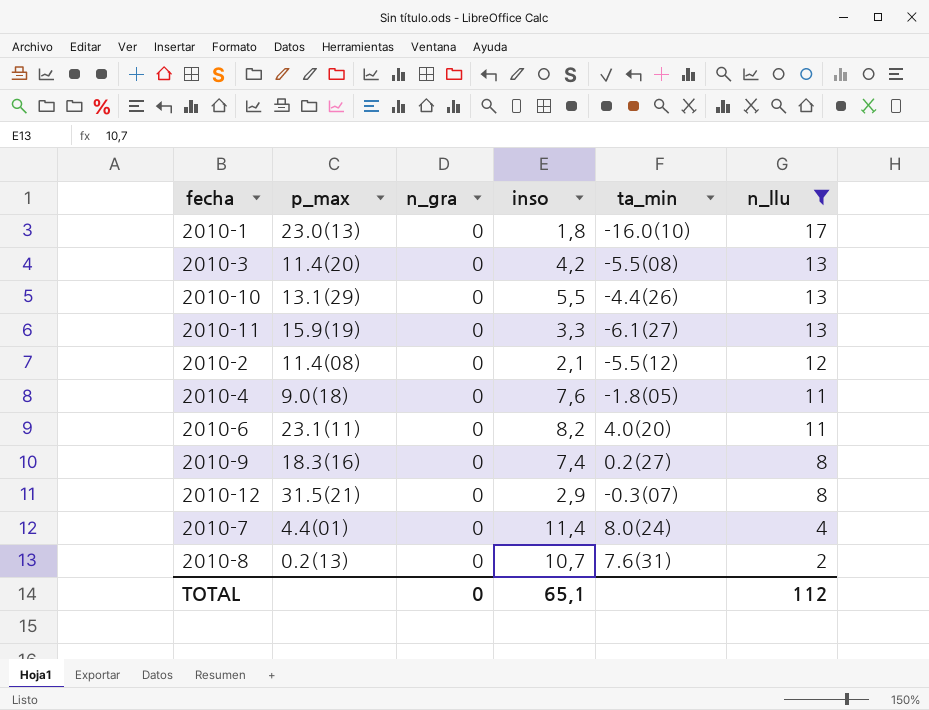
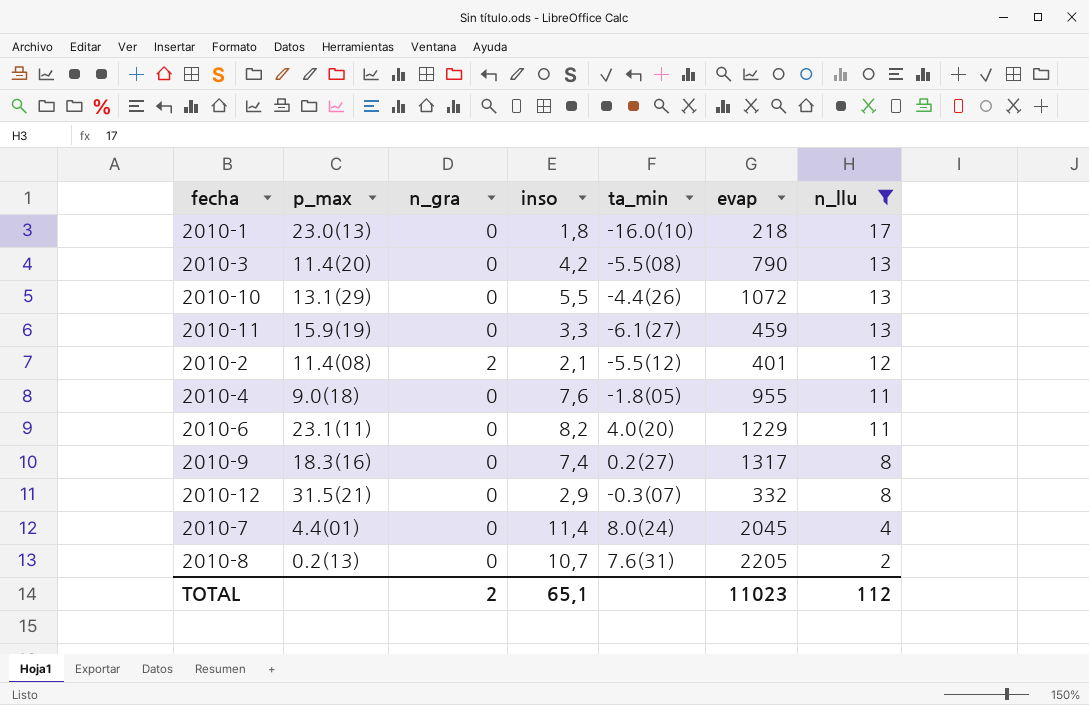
column evap | position: none -> 6
2010-2 | n_gra: 0 -> 2
TOTAL | n_gra: 0 -> 2

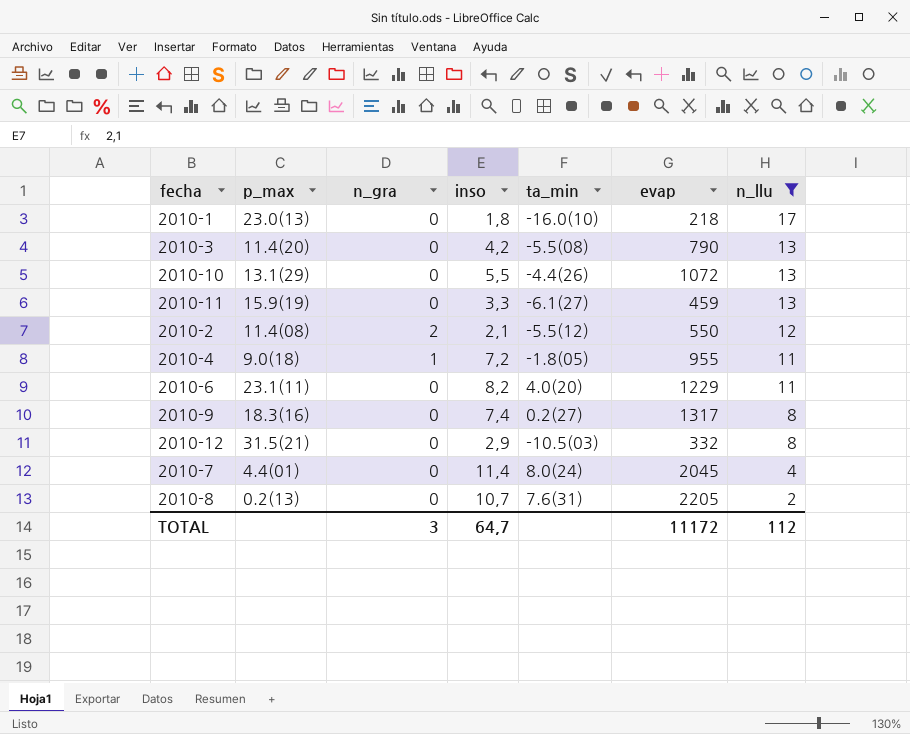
2010-2 | evap: 401 -> 550
2010-4 | n_gra: 0 -> 1
2010-4 | inso: 7,6 -> 7,2
2010-12 | ta_min: -0.3(07) -> -10.5(03)
TOTAL | n_gra: 2 -> 3
TOTAL | inso: 65,1 -> 64,7
TOTAL | evap: 11023 -> 11172

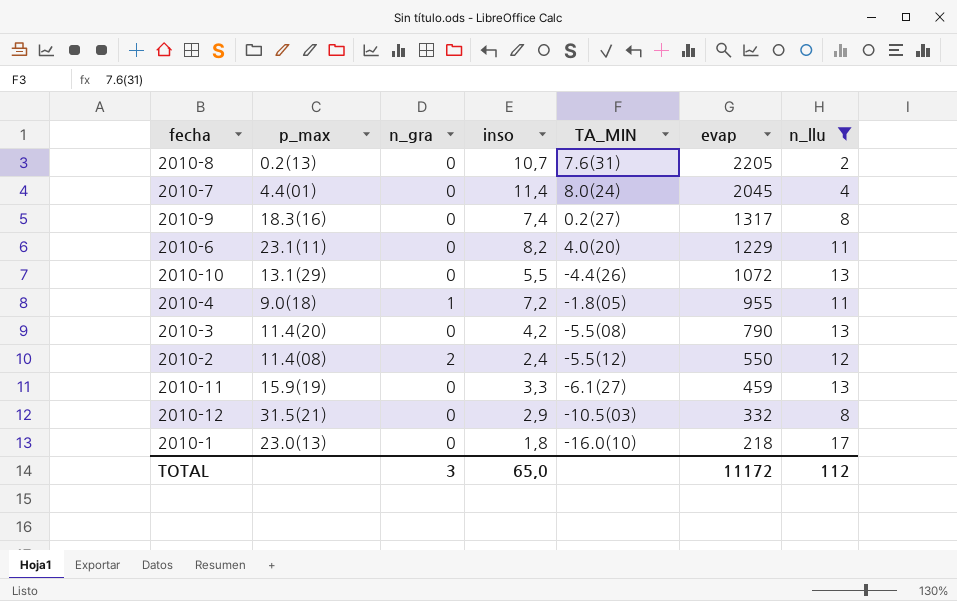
row order: n_llu descending -> evap descending
column name: ta_min -> TA_MIN
2010-2 | inso: 2,1 -> 2,4
TOTAL | inso: 64,7 -> 65,0

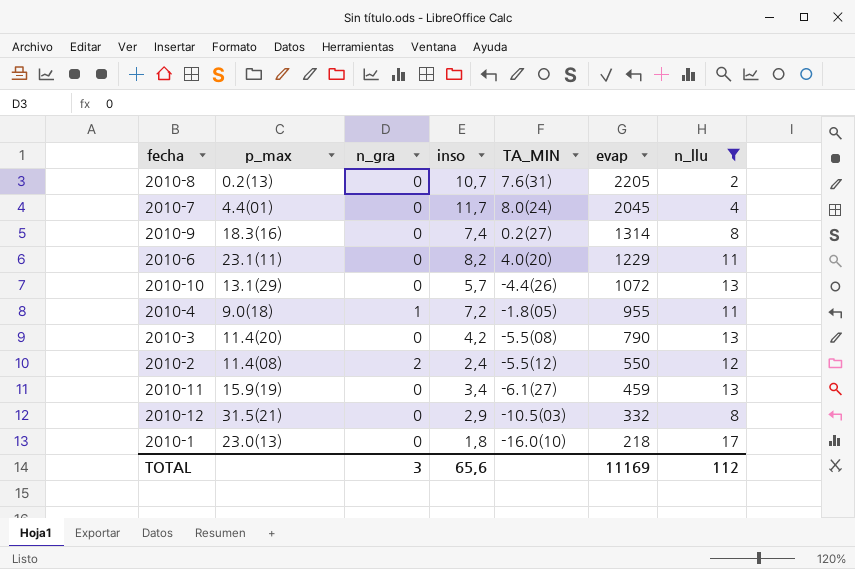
2010-7 | inso: 11,4 -> 11,7
2010-9 | evap: 1317 -> 1314
2010-10 | inso: 5,5 -> 5,7
2010-11 | inso: 3,3 -> 3,4
TOTAL | inso: 65,0 -> 65,6
TOTAL | evap: 11172 -> 11169

